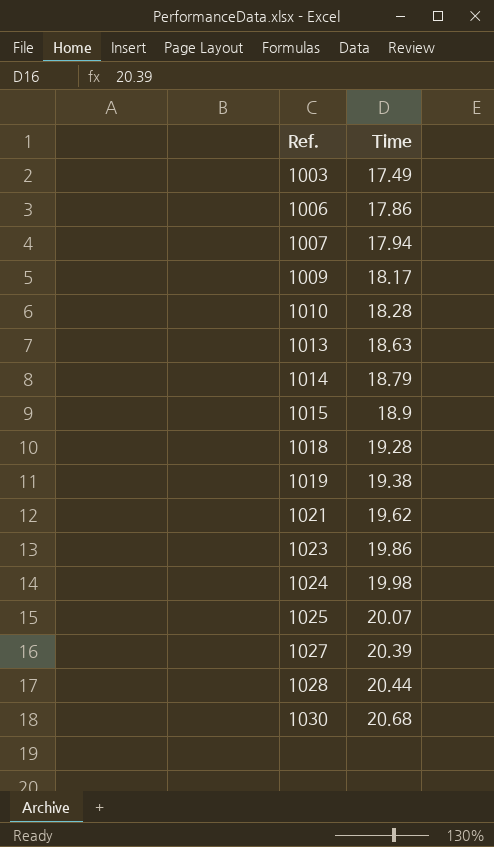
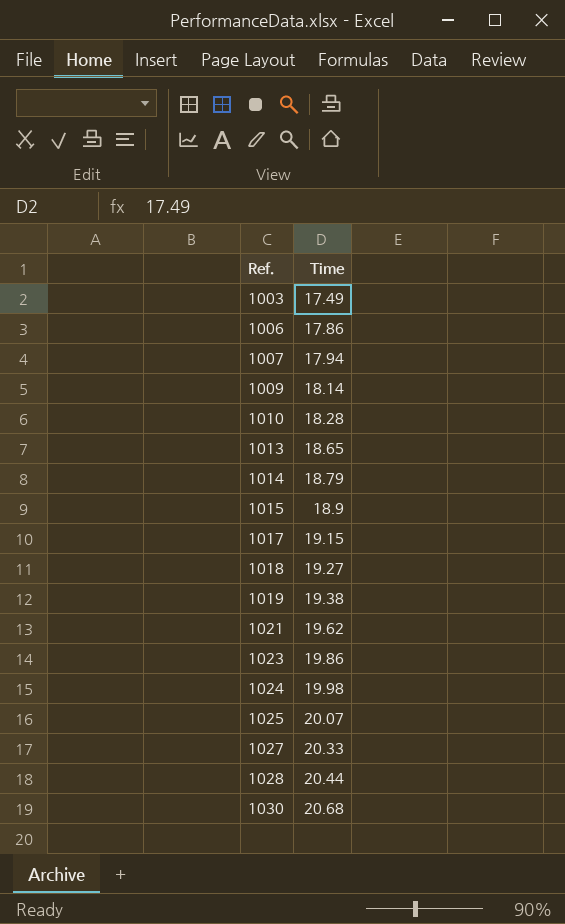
1009 | Time: 18.17 -> 18.14
1013 | Time: 18.63 -> 18.65
row 1017: none -> 19.15
1018 | Time: 19.28 -> 19.27
1027 | Time: 20.39 -> 20.33

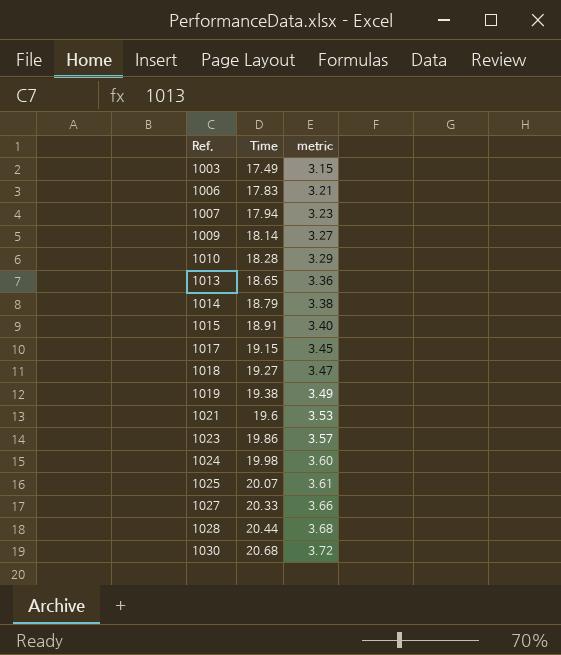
column metric | formula: none -> [Time] * 0.18
1006 | Time: 17.86 -> 17.83
1015 | Time: 18.9 -> 18.91
1021 | Time: 19.62 -> 19.6

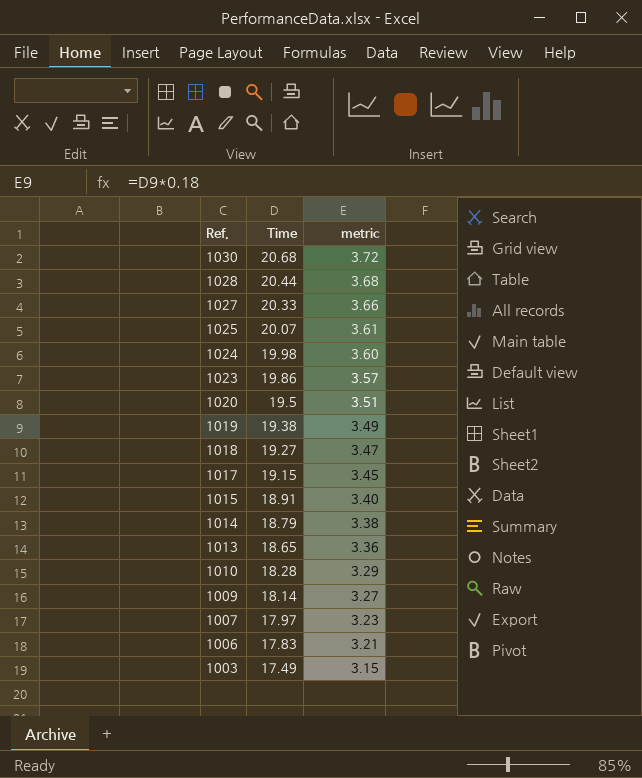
row order: Ref. ascending -> Ref. descending
row 1021: 19.6 | 3.53 -> none
row 1020: none -> 19.5 | 3.51
1007 | Time: 17.94 -> 17.97

